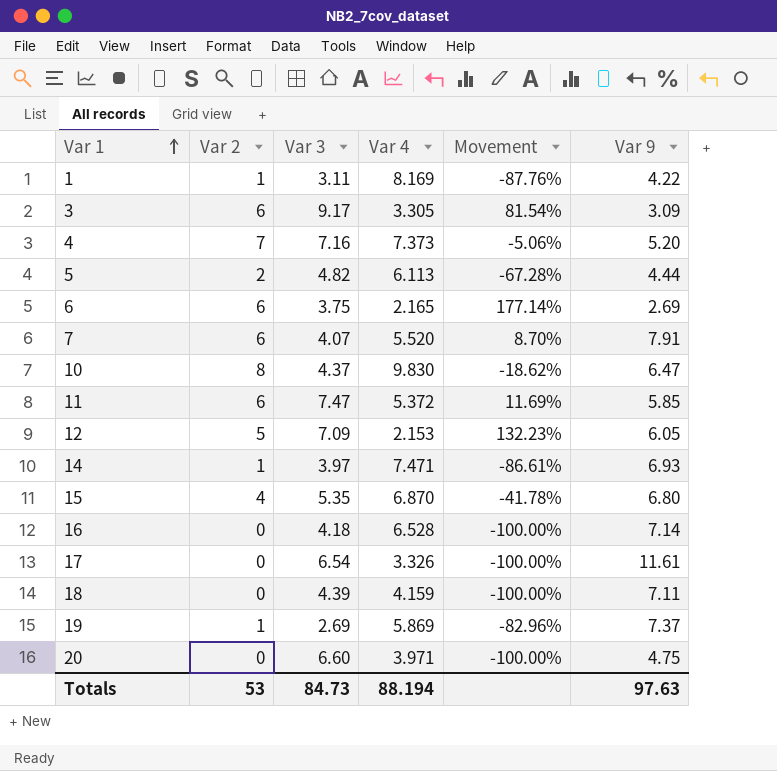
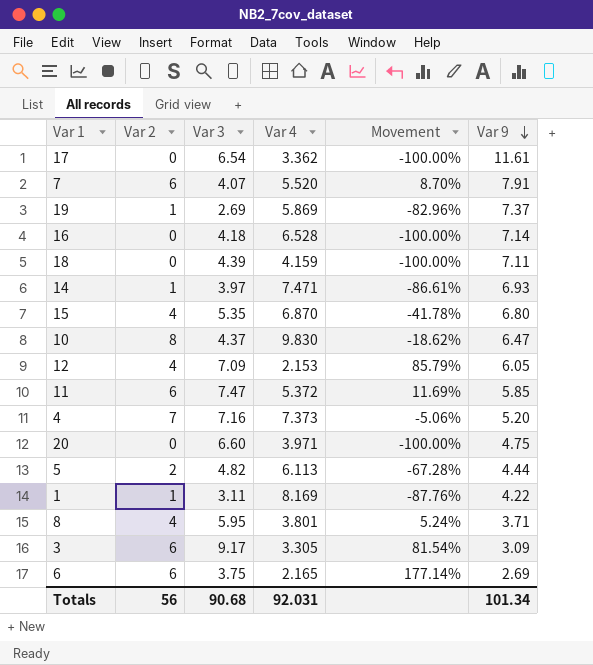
row order: Var 1 ascending -> Var 9 descending
17 | Var 4: 3.326 -> 3.362
12 | Var 2: 5 -> 4
12 | Movement: 132.23% -> 85.79%
row 8: none -> 4 | 5.95 | 3.801 | 5.24% | 3.71
Totals | Var 2: 53 -> 56
Totals | Var 3: 84.73 -> 90.68
Totals | Var 4: 88.194 -> 92.031
Totals | Var 9: 97.63 -> 101.34

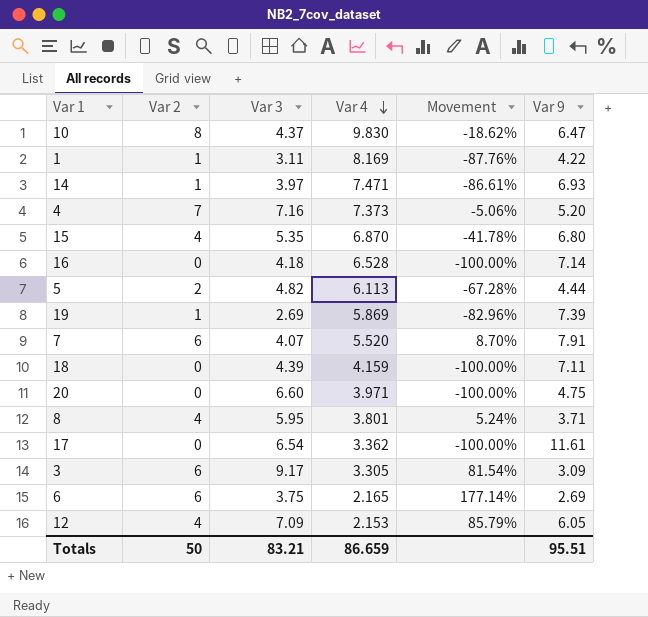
row order: Var 9 descending -> Var 4 descending
row 11: 6 | 7.47 | 5.372 | 11.69% | 5.85 -> none
19 | Var 9: 7.37 -> 7.39
Totals | Var 2: 56 -> 50
Totals | Var 3: 90.68 -> 83.21
Totals | Var 4: 92.031 -> 86.659
Totals | Var 9: 101.34 -> 95.51

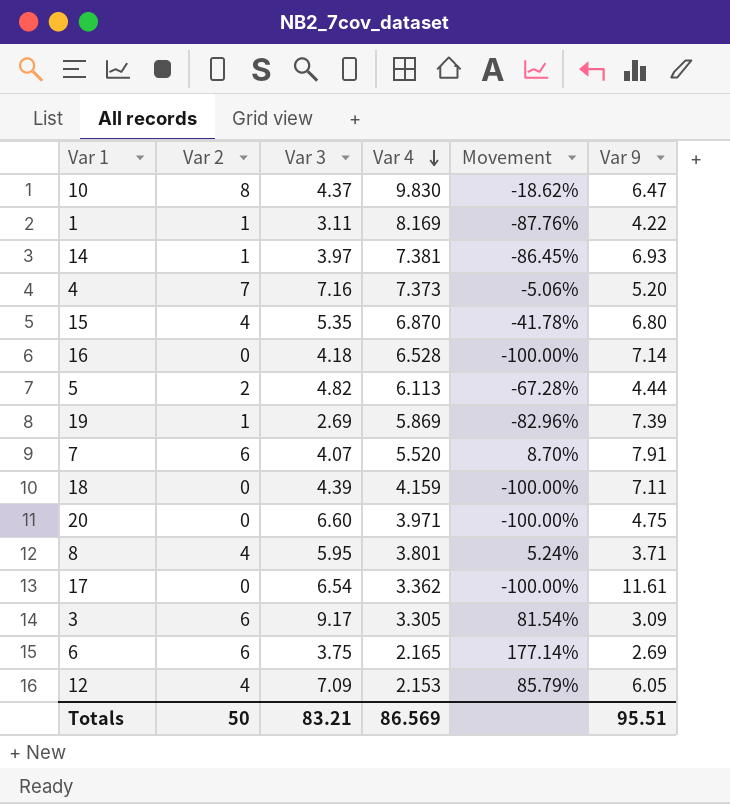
14 | Var 4: 7.471 -> 7.381
14 | Movement: -86.61% -> -86.45%
Totals | Var 4: 86.659 -> 86.569

